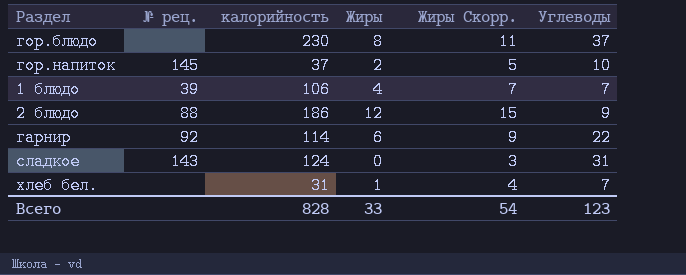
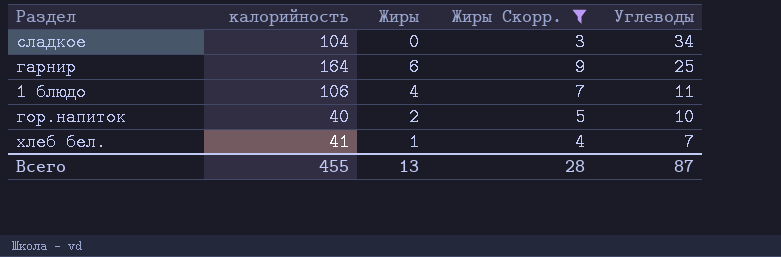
filter: none -> Жиры Скорр. <= 9
row order: none -> Углеводы descending
column № рец. | position: 2 -> none
сладкое | калорийность: 124 -> 104
сладкое | Углеводы: 31 -> 34
гарнир | калорийность: 114 -> 164
гарнир | Углеводы: 22 -> 25
1 блюдо | Углеводы: 7 -> 11
гор.напиток | калорийность: 37 -> 40
хлеб бел. | калорийность: 31 -> 41
Всего | калорийность: 828 -> 455
Всего | Жиры: 33 -> 13
Всего | Жиры Скорр.: 54 -> 28
Всего | Углеводы: 123 -> 87

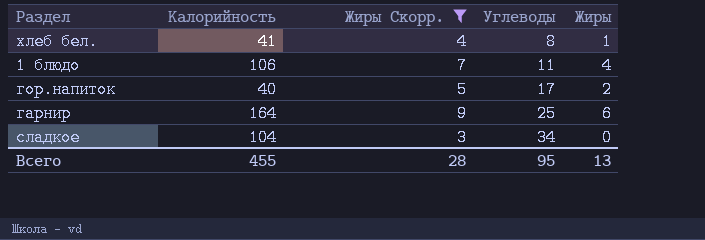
row order: Углеводы descending -> Углеводы ascending
column name: калорийность -> Калорийность
column Жиры | position: 3 -> 5
хлеб бел. | Углеводы: 7 -> 8
гор.напиток | Углеводы: 10 -> 17
Всего | Углеводы: 87 -> 95

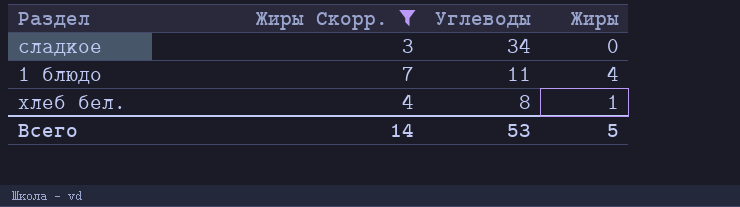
row order: Углеводы ascending -> Углеводы descending
column Калорийность | position: 2 -> none
row гор.напиток: 40 | 5 | 17 | 2 -> none
row гарнир: 164 | 9 | 25 | 6 -> none
Всего | Жиры Скорр.: 28 -> 14
Всего | Углеводы: 95 -> 53
Всего | Жиры: 13 -> 5

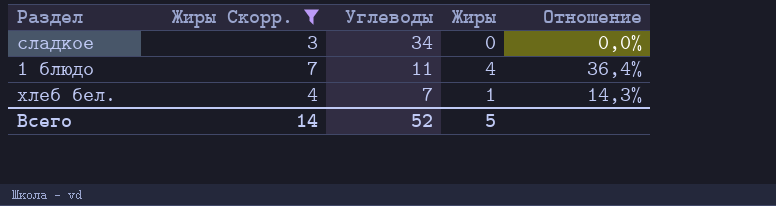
column Отношение | formula: none -> [Жиры] / [Углеводы]
хлеб бел. | Углеводы: 8 -> 7
Всего | Углеводы: 53 -> 52

